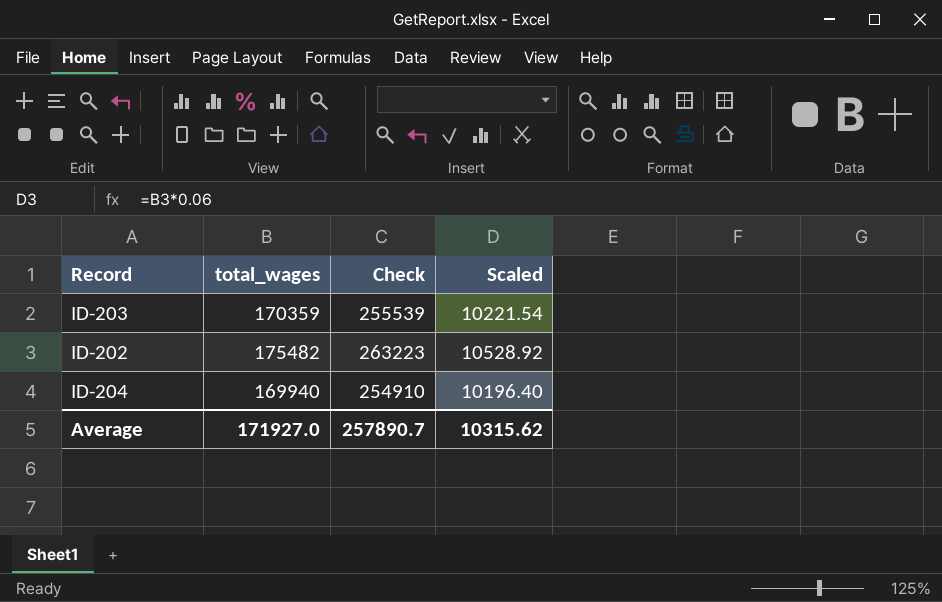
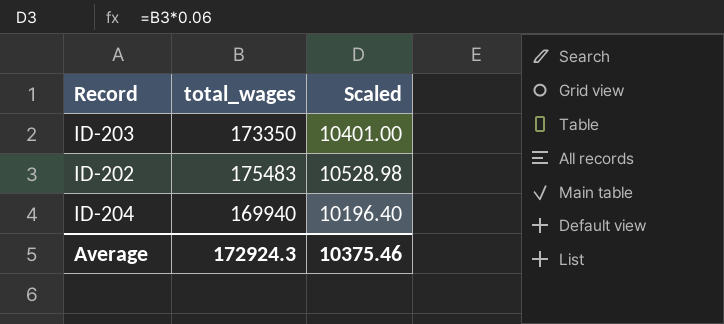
column Check | formula: [total_wages] * 1.5 -> none
ID-203 | total_wages: 170359 -> 173350
ID-203 | Scaled: 10221.54 -> 10401.00
ID-202 | total_wages: 175482 -> 175483
ID-202 | Scaled: 10528.92 -> 10528.98
Average | total_wages: 171927.0 -> 172924.3
Average | Scaled: 10315.62 -> 10375.46

